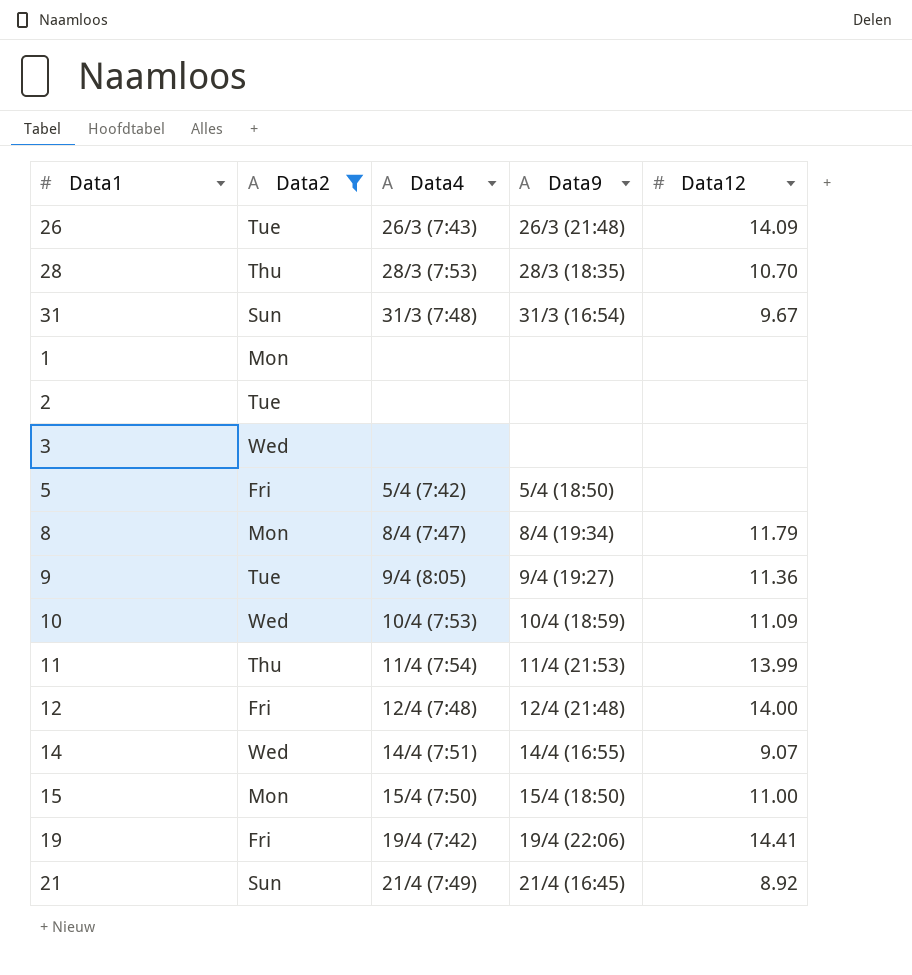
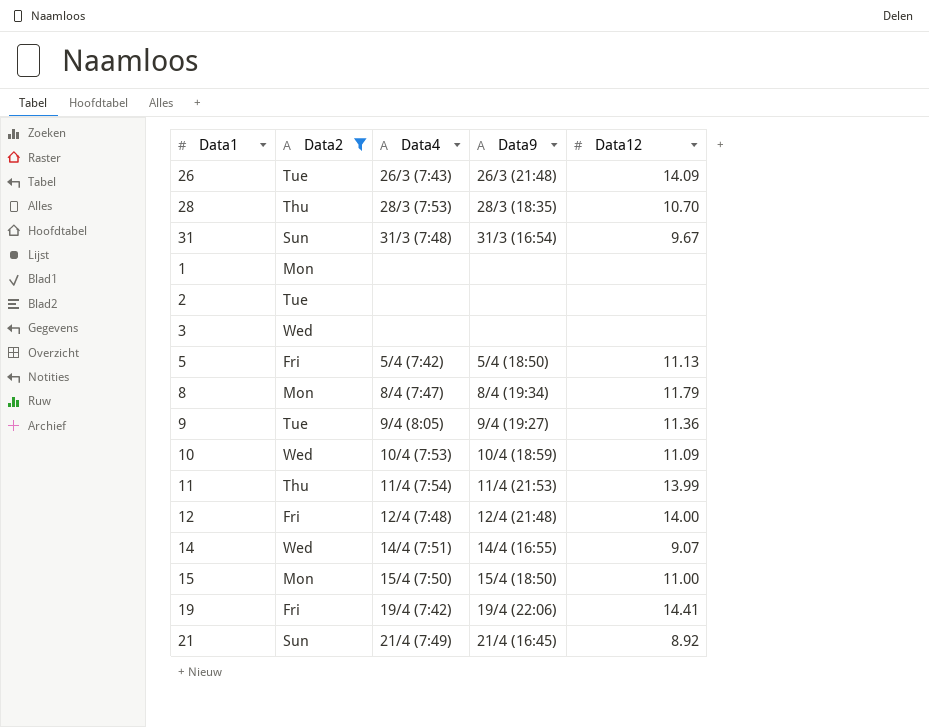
5 | Data12: none -> 11.13

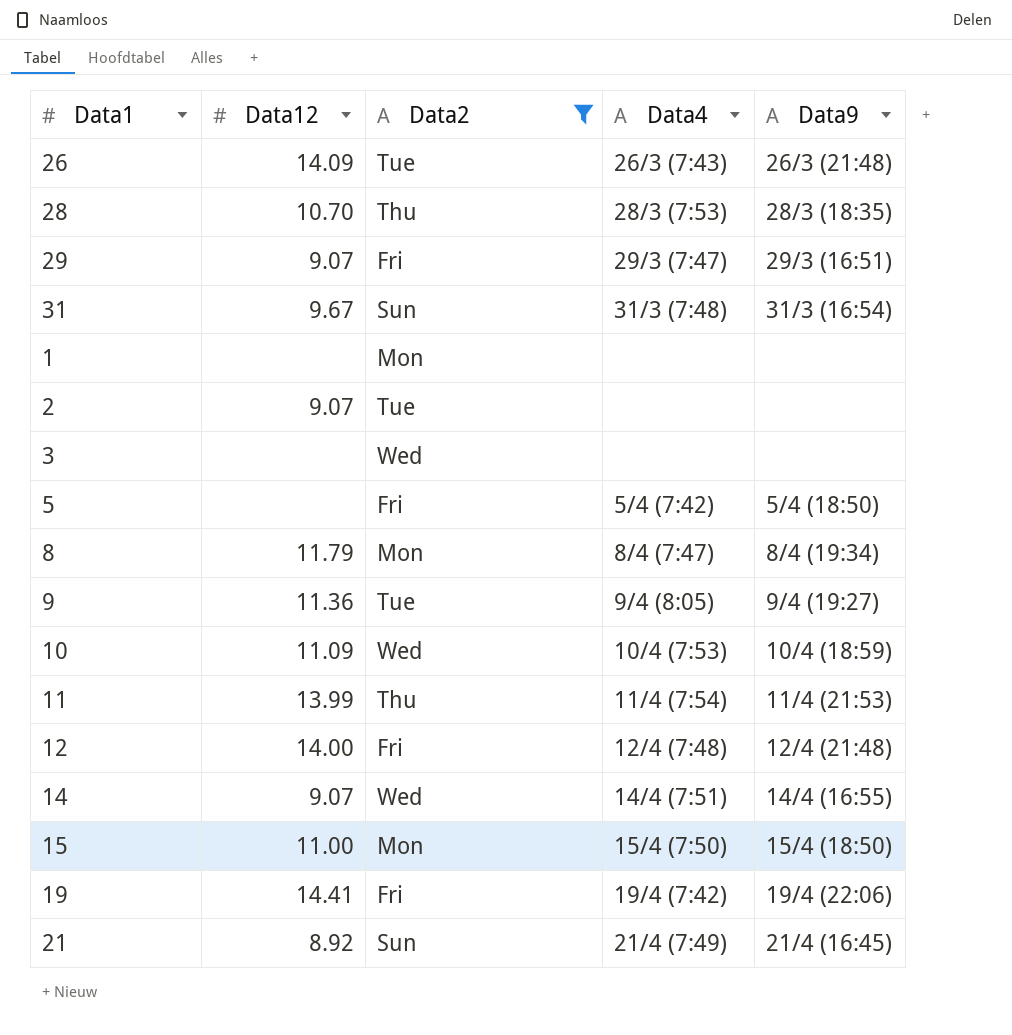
column Data12 | position: 5 -> 2
row 29: none -> 9.07 | Fri | 29/3 (7:47) | 29/3 (16:51)
2 | Data12: none -> 9.07
5 | Data12: 11.13 -> none

